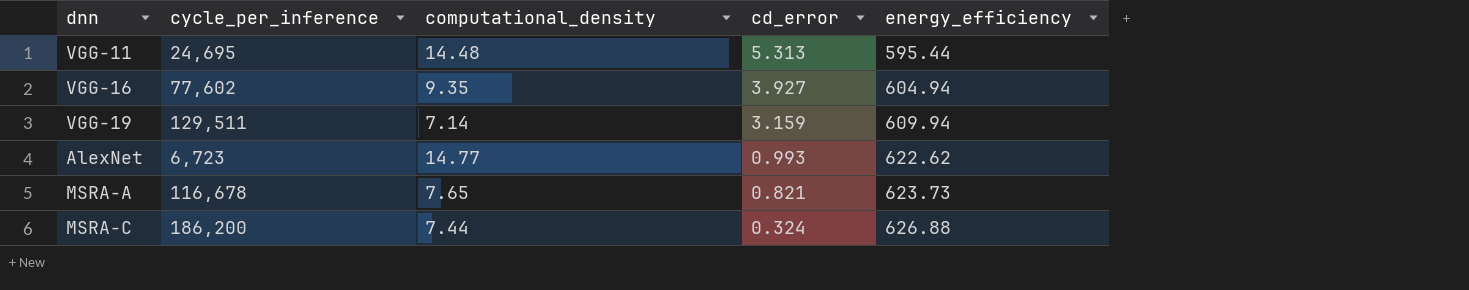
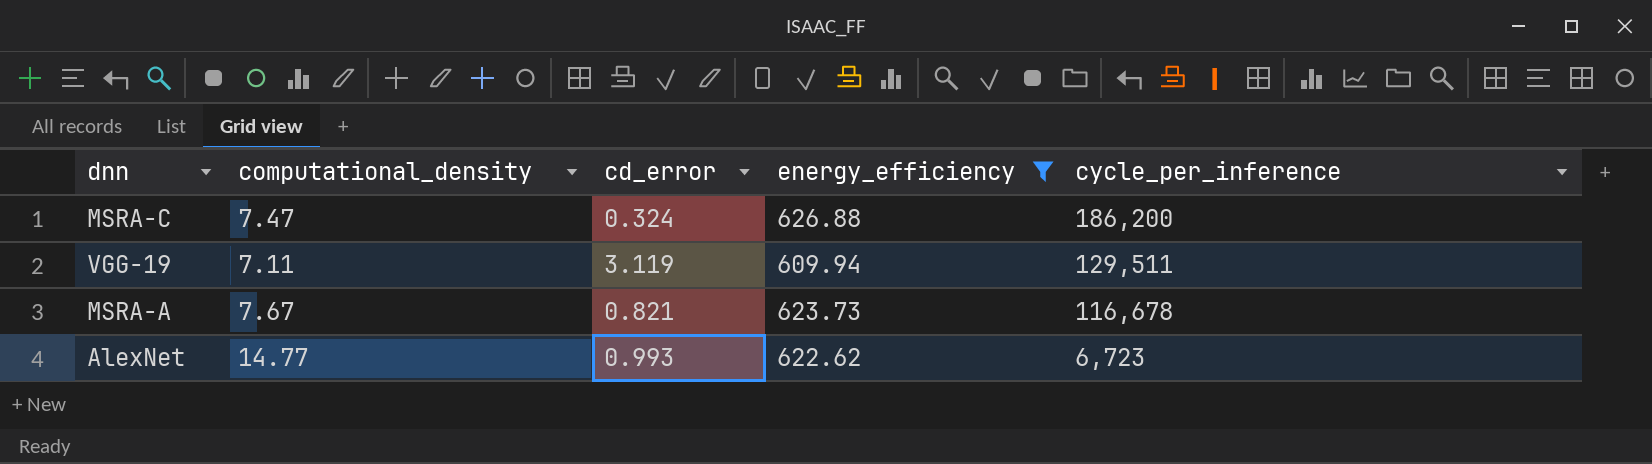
filter: none -> energy_efficiency >= 609.94
row order: cd_error descending -> cycle_per_inference descending
column cycle_per_inference | position: 2 -> 5
MSRA-C | computational_density: 7.44 -> 7.47
VGG-19 | computational_density: 7.14 -> 7.11
VGG-19 | cd_error: 3.159 -> 3.119
MSRA-A | computational_density: 7.65 -> 7.67

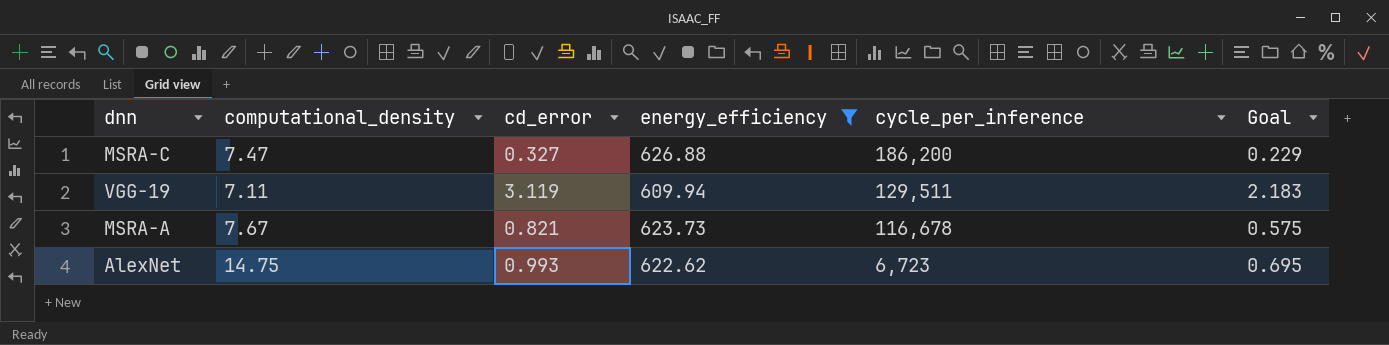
column Goal | formula: none -> [cd_error] * 0.7
MSRA-C | cd_error: 0.324 -> 0.327
AlexNet | computational_density: 14.77 -> 14.75

